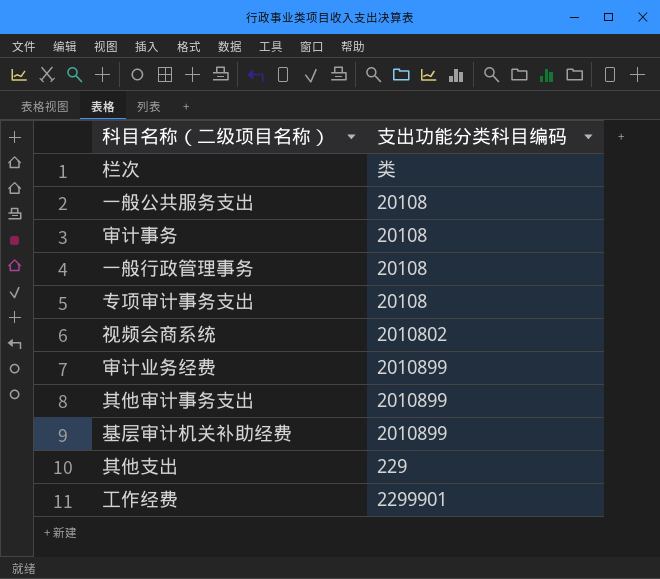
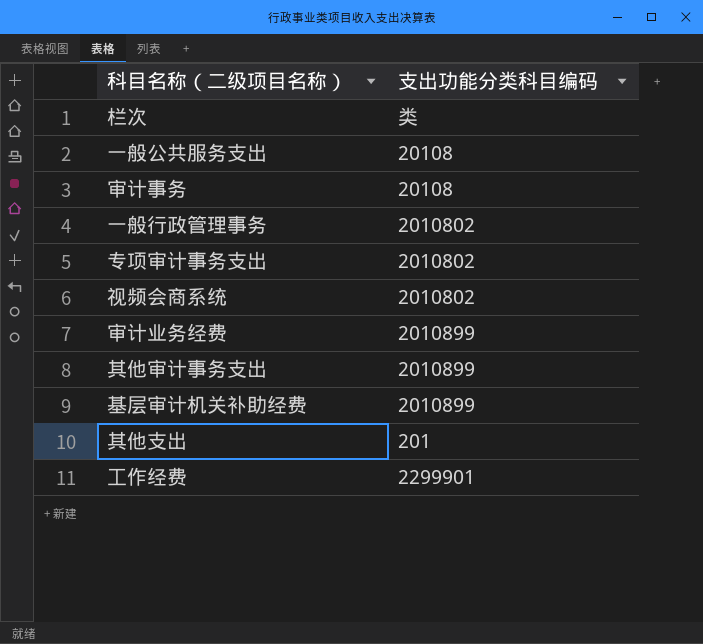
一般行政管理事务 | 支出功能分类科目编码: 20108 -> 2010802
专项审计事务支出 | 支出功能分类科目编码: 20108 -> 2010802
其他支出 | 支出功能分类科目编码: 229 -> 201

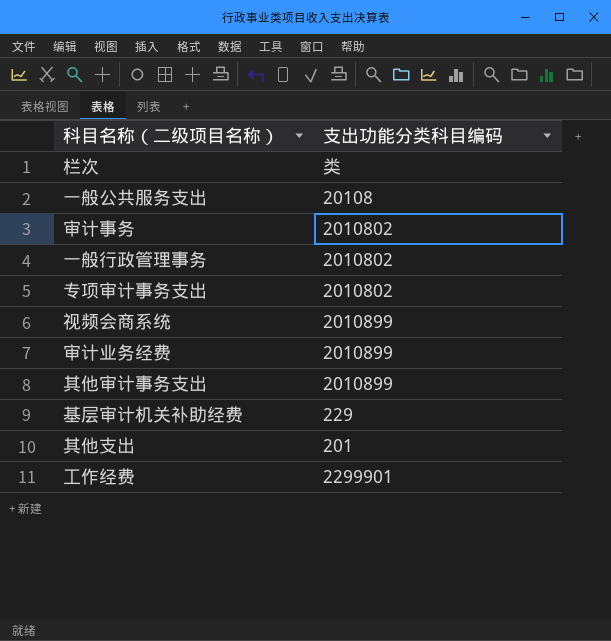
审计事务 | 支出功能分类科目编码: 20108 -> 2010802
视频会商系统 | 支出功能分类科目编码: 2010802 -> 2010899
基层审计机关补助经费 | 支出功能分类科目编码: 2010899 -> 229

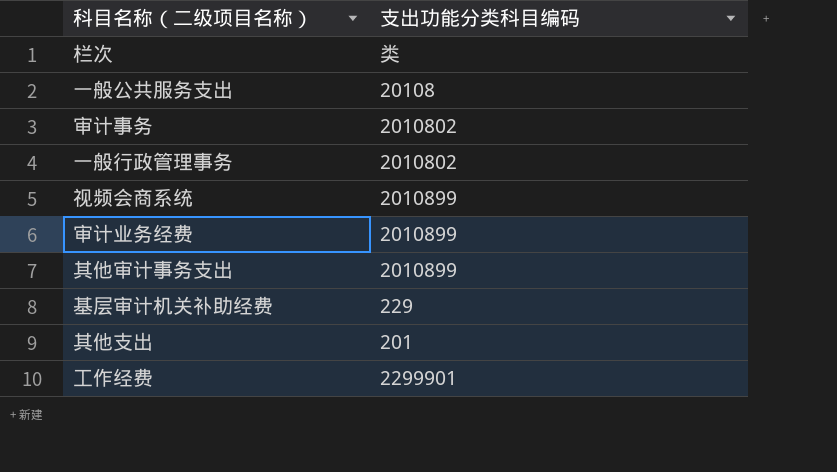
row 专项审计事务支出: 2010802 -> none

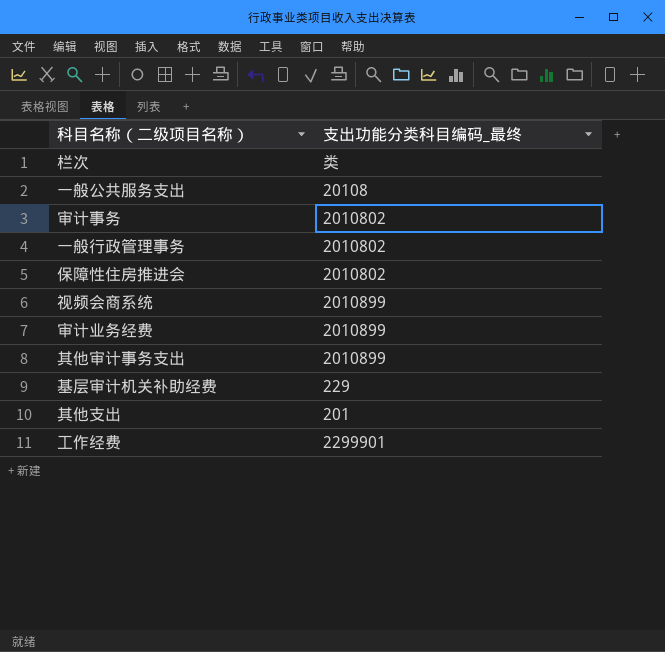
column name: 支出功能分类科目编码 -> 支出功能分类科目编码_最终
row 保障性住房推进会: none -> 2010802

